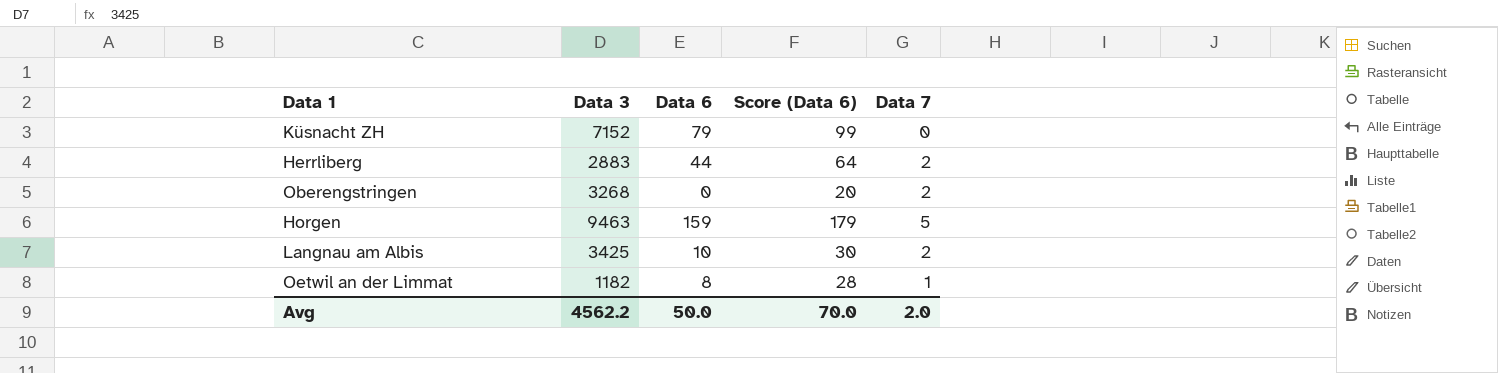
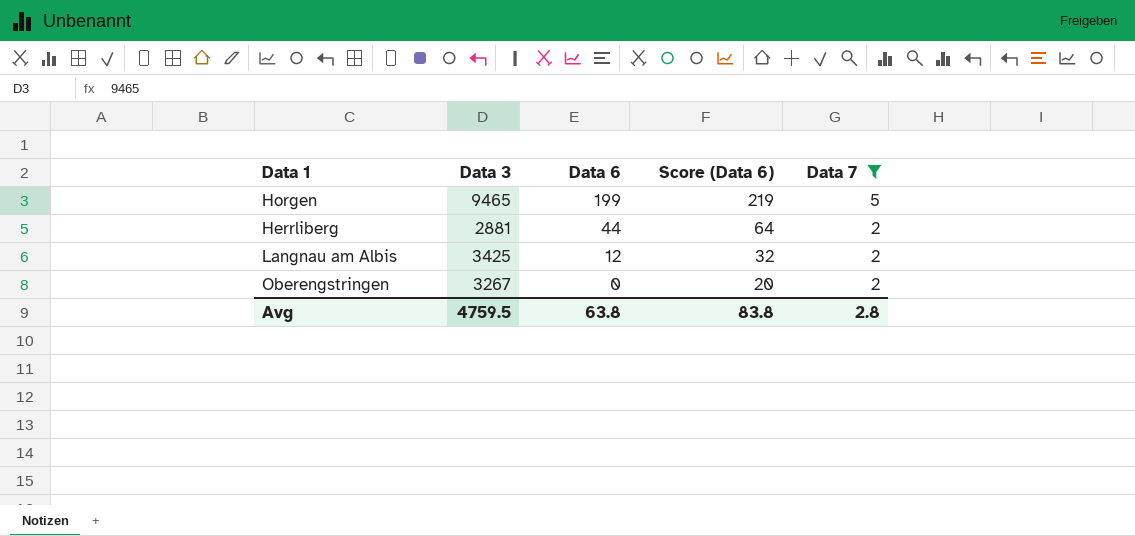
filter: none -> Data 7 >= 2
row order: none -> Data 6 descending
Horgen | Data 3: 9463 -> 9465
Horgen | Data 6: 159 -> 199
Horgen | Score (Data 6): 179 -> 219
Herrliberg | Data 3: 2883 -> 2881
Langnau am Albis | Data 6: 10 -> 12
Langnau am Albis | Score (Data 6): 30 -> 32
Oberengstringen | Data 3: 3268 -> 3267
Avg | Data 3: 4562.2 -> 4759.5
Avg | Data 6: 50.0 -> 63.8
Avg | Score (Data 6): 70.0 -> 83.8
Avg | Data 7: 2.0 -> 2.8

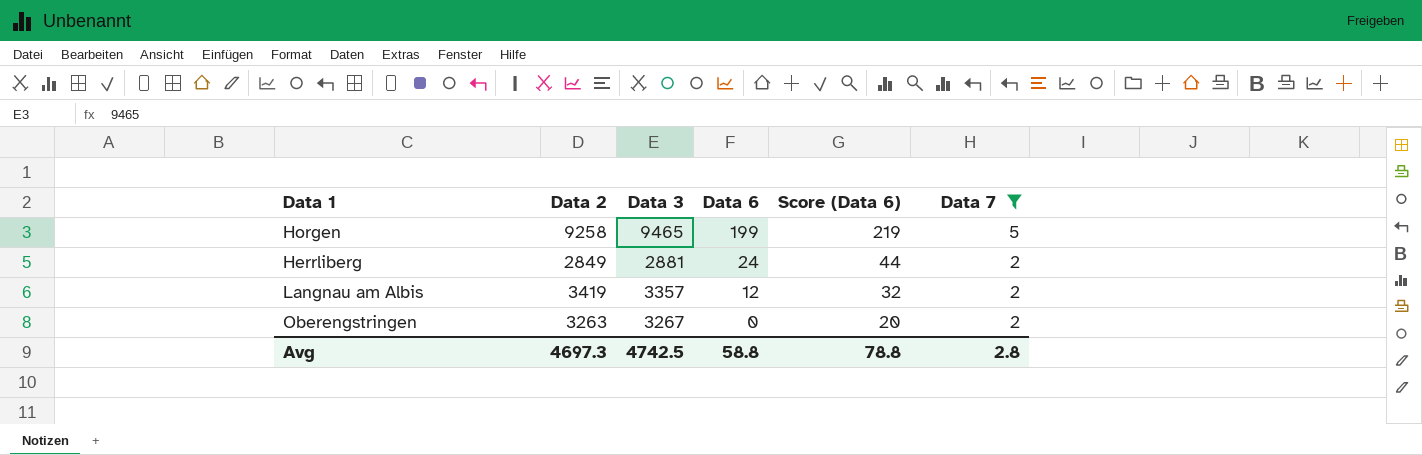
column Data 2 | position: none -> 2
Herrliberg | Data 6: 44 -> 24
Herrliberg | Score (Data 6): 64 -> 44
Langnau am Albis | Data 3: 3425 -> 3357
Avg | Data 3: 4759.5 -> 4742.5
Avg | Data 6: 63.8 -> 58.8
Avg | Score (Data 6): 83.8 -> 78.8

